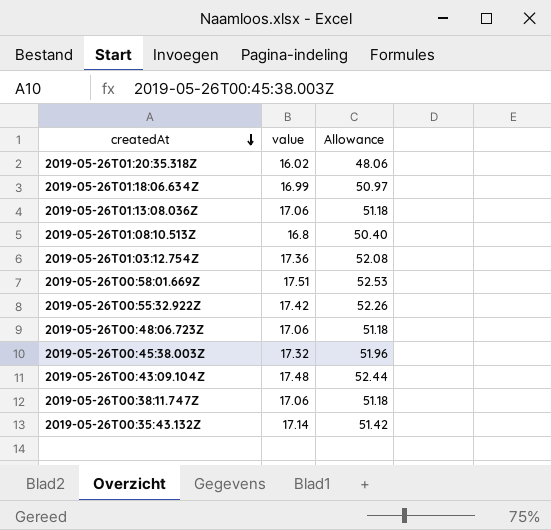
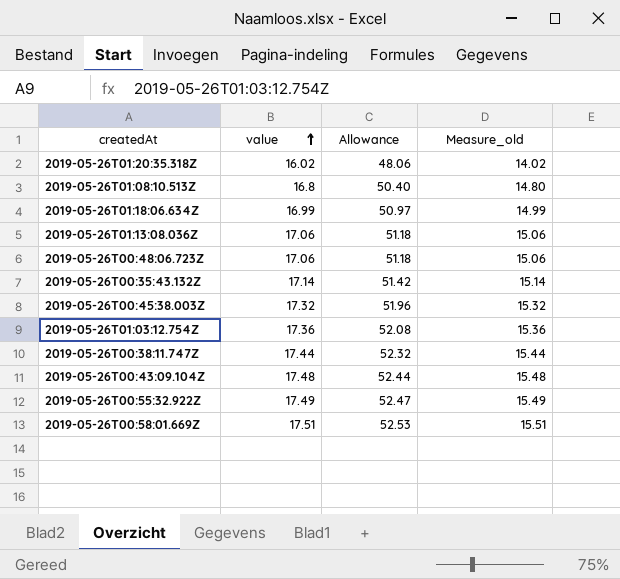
row order: createdAt descending -> value ascending
column Measure_old | formula: none -> [value] - 2
2019-05-26T00:38:11.747Z | value: 17.06 -> 17.44
2019-05-26T00:38:11.747Z | Allowance: 51.18 -> 52.32
2019-05-26T00:55:32.922Z | value: 17.42 -> 17.49
2019-05-26T00:55:32.922Z | Allowance: 52.26 -> 52.47

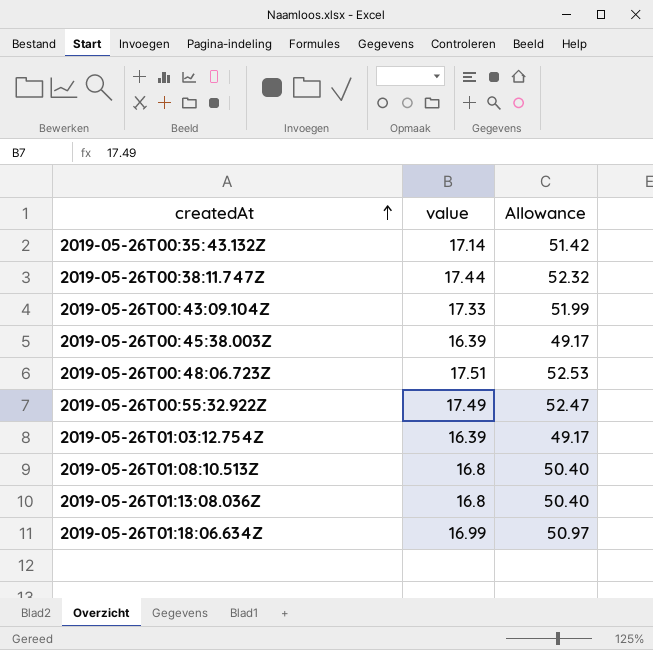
row order: value ascending -> createdAt ascending
column Measure_old | formula: [value] - 2 -> none
row 2019-05-26T01:20:35.318Z: 16.02 | 48.06 | 14.02 -> none
row 2019-05-26T00:58:01.669Z: 17.51 | 52.53 | 15.51 -> none
2019-05-26T00:43:09.104Z | value: 17.48 -> 17.33
2019-05-26T00:43:09.104Z | Allowance: 52.44 -> 51.99
2019-05-26T00:45:38.003Z | value: 17.32 -> 16.39
2019-05-26T00:45:38.003Z | Allowance: 51.96 -> 49.17
2019-05-26T00:48:06.723Z | value: 17.06 -> 17.51
2019-05-26T00:48:06.723Z | Allowance: 51.18 -> 52.53
2019-05-26T01:03:12.754Z | value: 17.36 -> 16.39
2019-05-26T01:03:12.754Z | Allowance: 52.08 -> 49.17
2019-05-26T01:13:08.036Z | value: 17.06 -> 16.8
2019-05-26T01:13:08.036Z | Allowance: 51.18 -> 50.40

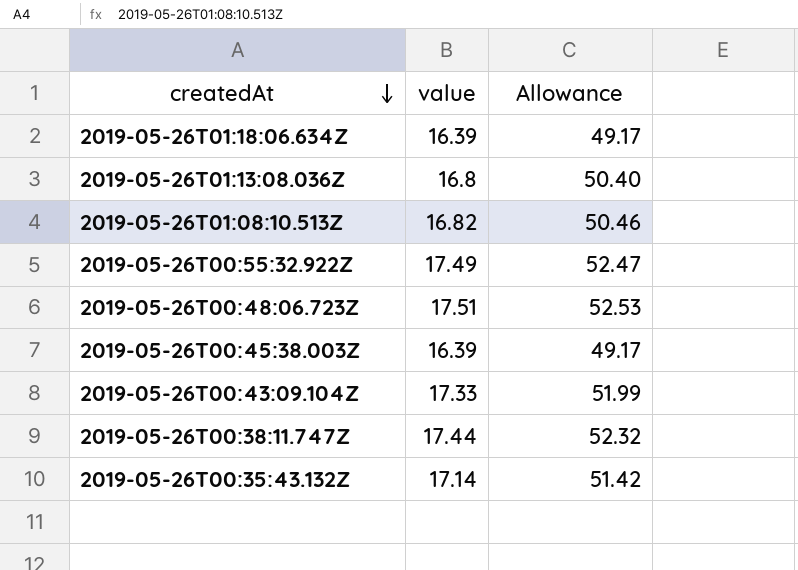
row order: createdAt ascending -> createdAt descending
row 2019-05-26T01:03:12.754Z: 16.39 | 49.17 -> none
2019-05-26T01:18:06.634Z | value: 16.99 -> 16.39
2019-05-26T01:18:06.634Z | Allowance: 50.97 -> 49.17
2019-05-26T01:08:10.513Z | value: 16.8 -> 16.82
2019-05-26T01:08:10.513Z | Allowance: 50.40 -> 50.46

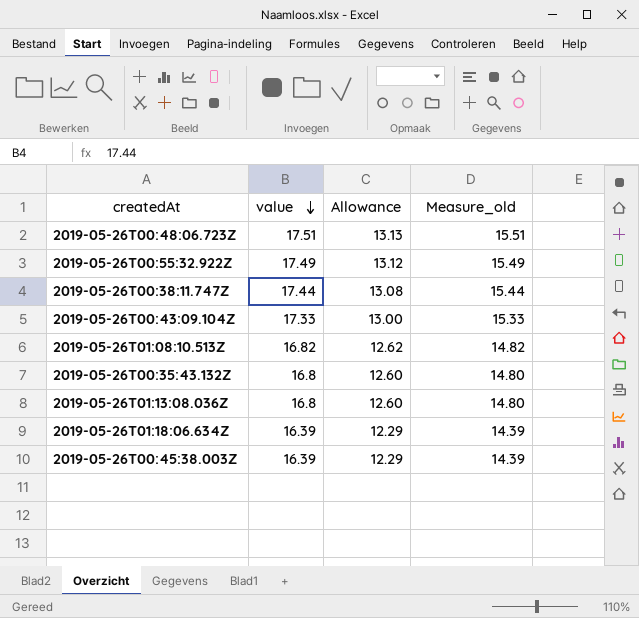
row order: createdAt descending -> value descending
column Allowance | formula: [value] * 3 -> [value] * 0.75
column Measure_old | formula: none -> [value] - 2
2019-05-26T00:35:43.132Z | value: 17.14 -> 16.8

